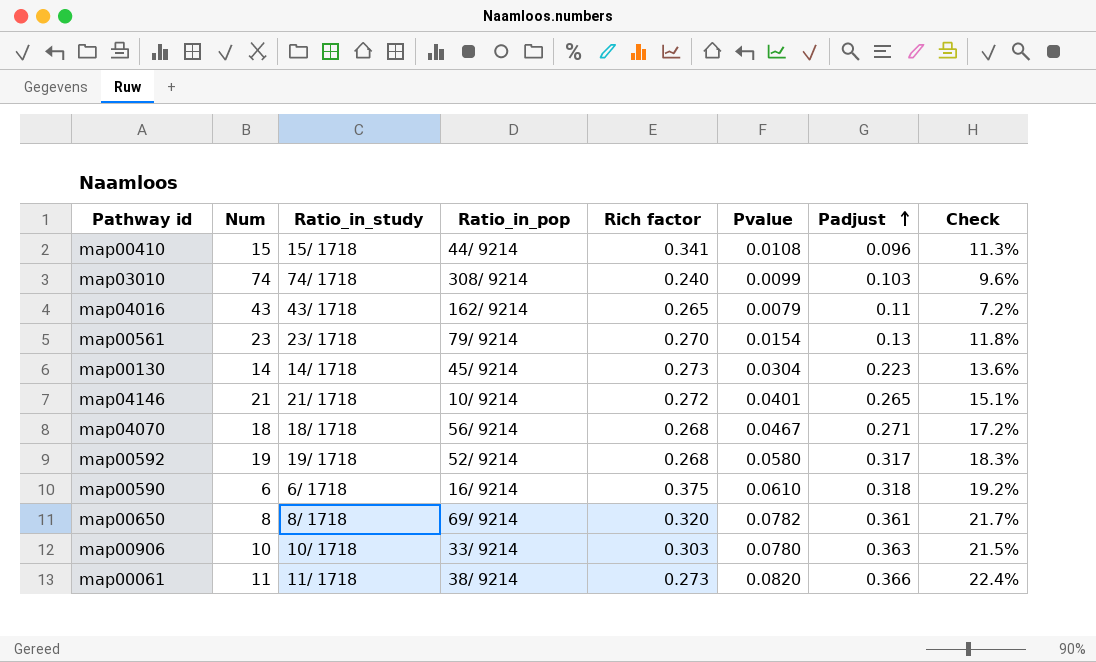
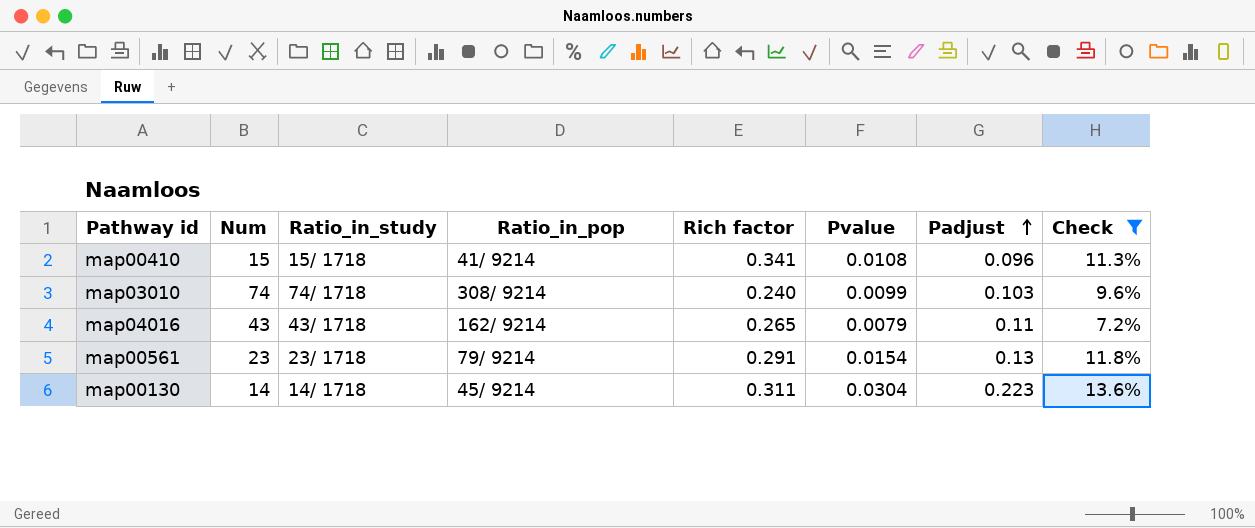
filter: none -> Check <= 13.6%
map00410 | Ratio_in_pop: 44/ 9214 -> 41/ 9214
map00561 | Rich factor: 0.270 -> 0.291
map00130 | Rich factor: 0.273 -> 0.311

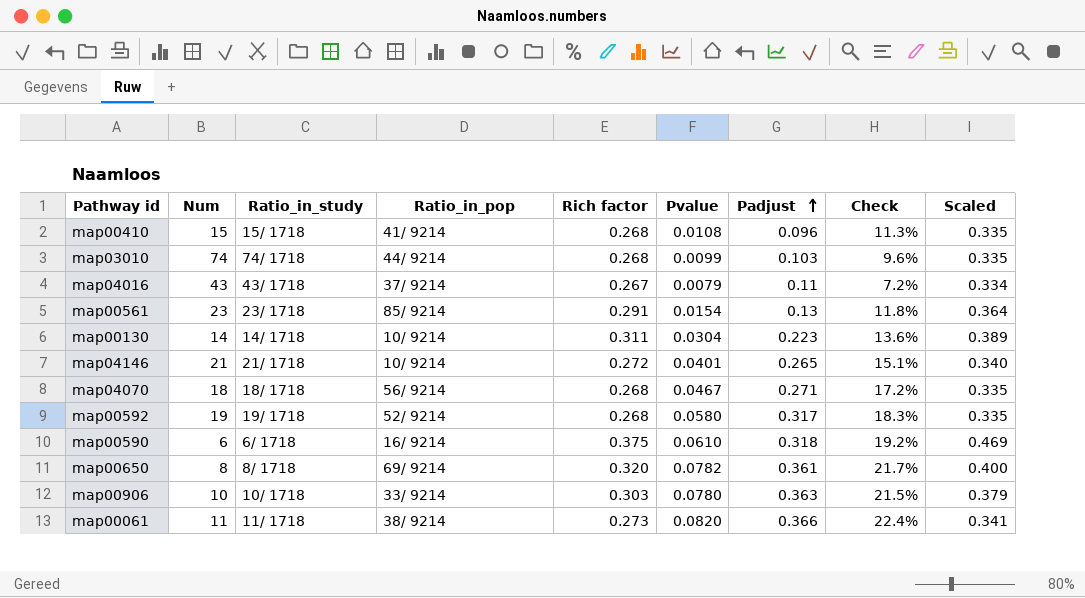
filter: Check <= 13.6% -> none
column Scaled | formula: none -> [Rich factor] * 1.25
map00410 | Rich factor: 0.341 -> 0.268
map03010 | Ratio_in_pop: 308/ 9214 -> 44/ 9214
map03010 | Rich factor: 0.240 -> 0.268
map04016 | Ratio_in_pop: 162/ 9214 -> 37/ 9214
map04016 | Rich factor: 0.265 -> 0.267
map00561 | Ratio_in_pop: 79/ 9214 -> 85/ 9214
map00130 | Ratio_in_pop: 45/ 9214 -> 10/ 9214

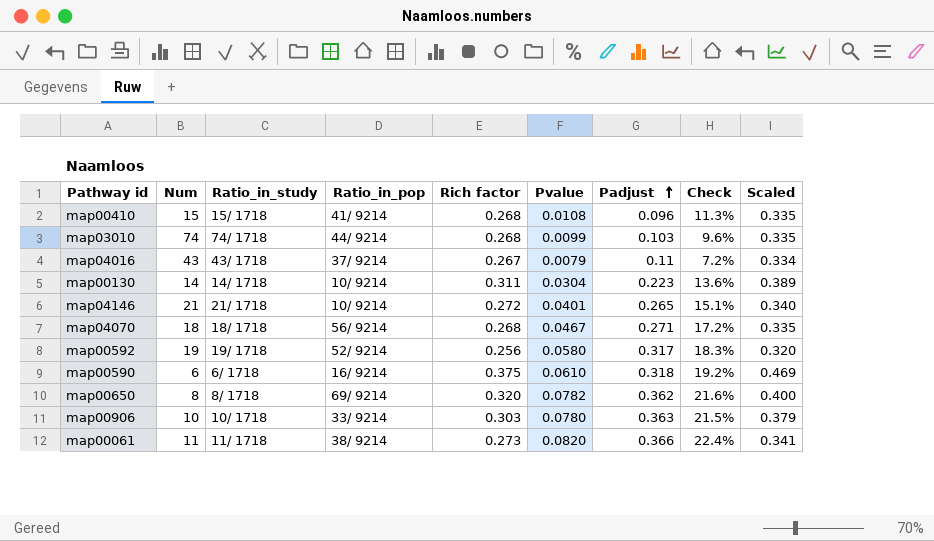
row map00561: 23 | 23/ 1718 | 85/ 9214 | 0.291 | 0.0154 | 0.13 | 11.8% | 0.364 -> none
map00592 | Rich factor: 0.268 -> 0.256
map00592 | Scaled: 0.335 -> 0.320
map00650 | Padjust: 0.361 -> 0.362
map00650 | Check: 21.7% -> 21.6%

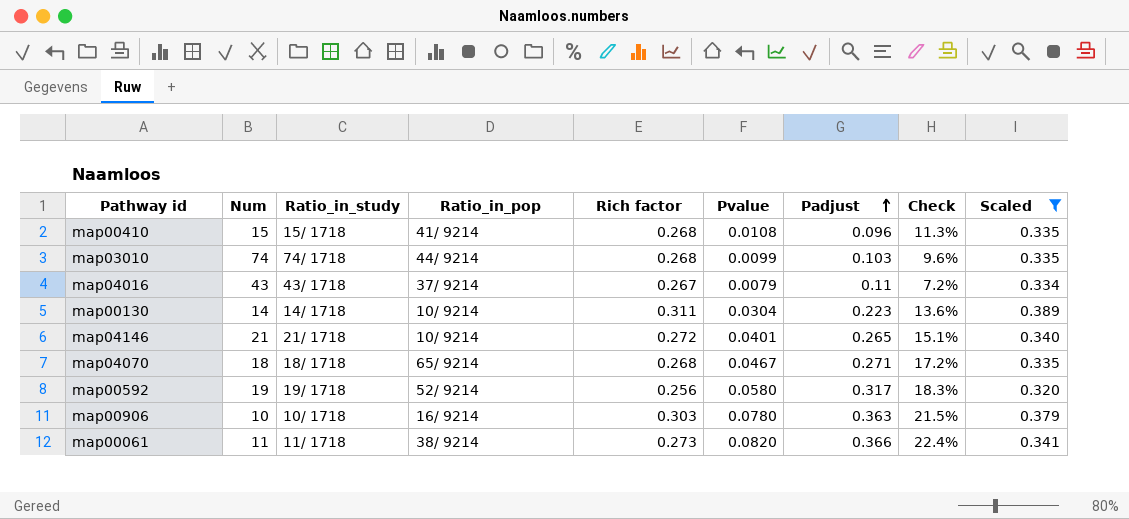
filter: none -> Scaled <= 0.389
map04070 | Ratio_in_pop: 56/ 9214 -> 65/ 9214
map00906 | Ratio_in_pop: 33/ 9214 -> 16/ 9214

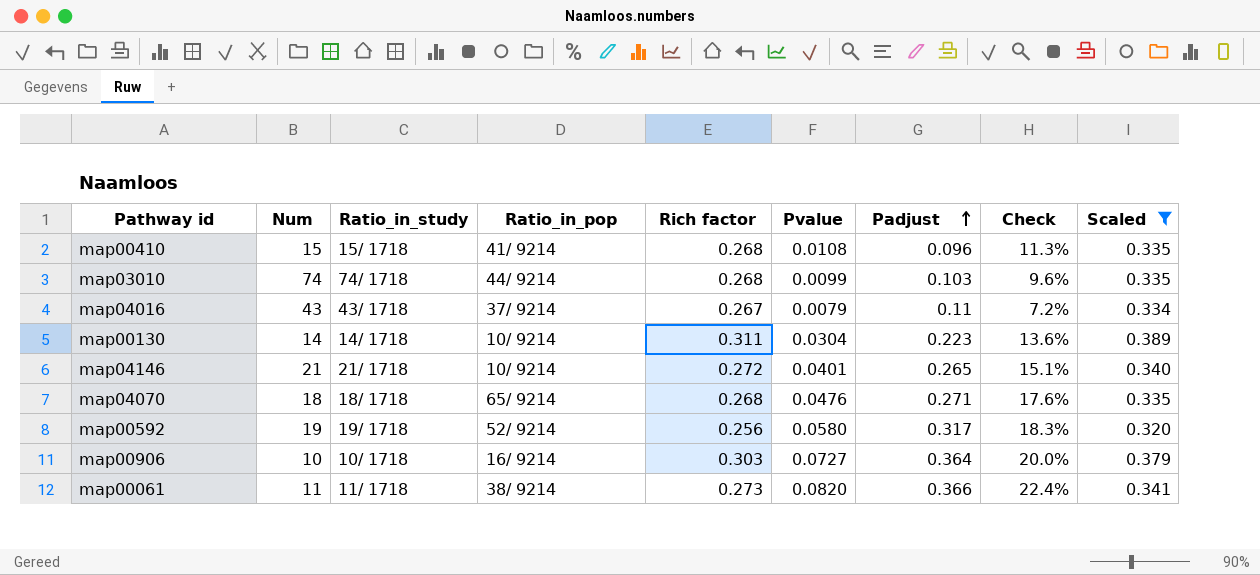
map04070 | Pvalue: 0.0467 -> 0.0476
map04070 | Check: 17.2% -> 17.6%
map00906 | Pvalue: 0.0780 -> 0.0727
map00906 | Padjust: 0.363 -> 0.364
map00906 | Check: 21.5% -> 20.0%

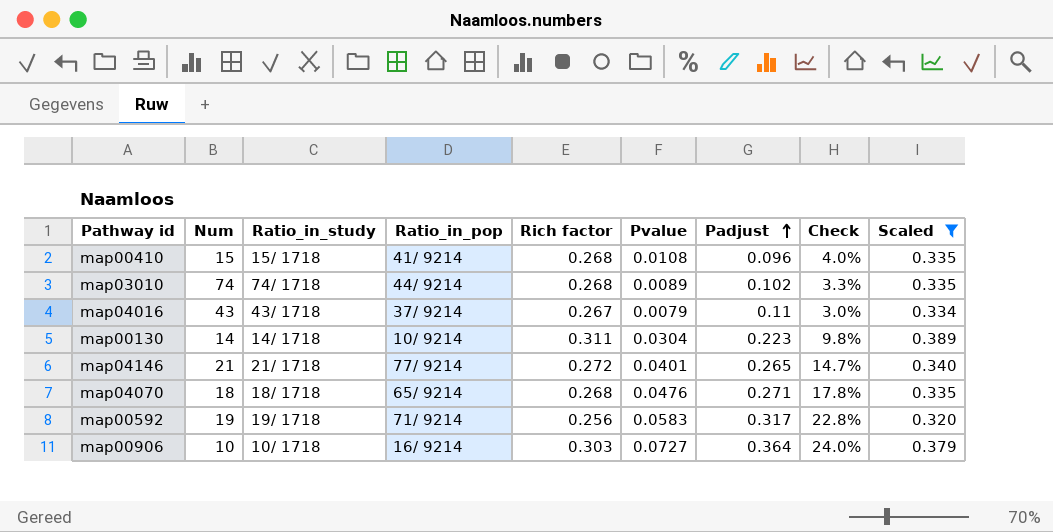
column Check | formula: [Pvalue] / [Padjust] -> [Pvalue] / [Rich factor]
row map00061: 11 | 11/ 1718 | 38/ 9214 | 0.273 | 0.0820 | 0.366 | 22.4% | 0.341 -> none
map03010 | Pvalue: 0.0099 -> 0.0089
map03010 | Padjust: 0.103 -> 0.102
map04146 | Ratio_in_pop: 10/ 9214 -> 77/ 9214
map00592 | Ratio_in_pop: 52/ 9214 -> 71/ 9214
map00592 | Pvalue: 0.0580 -> 0.0583

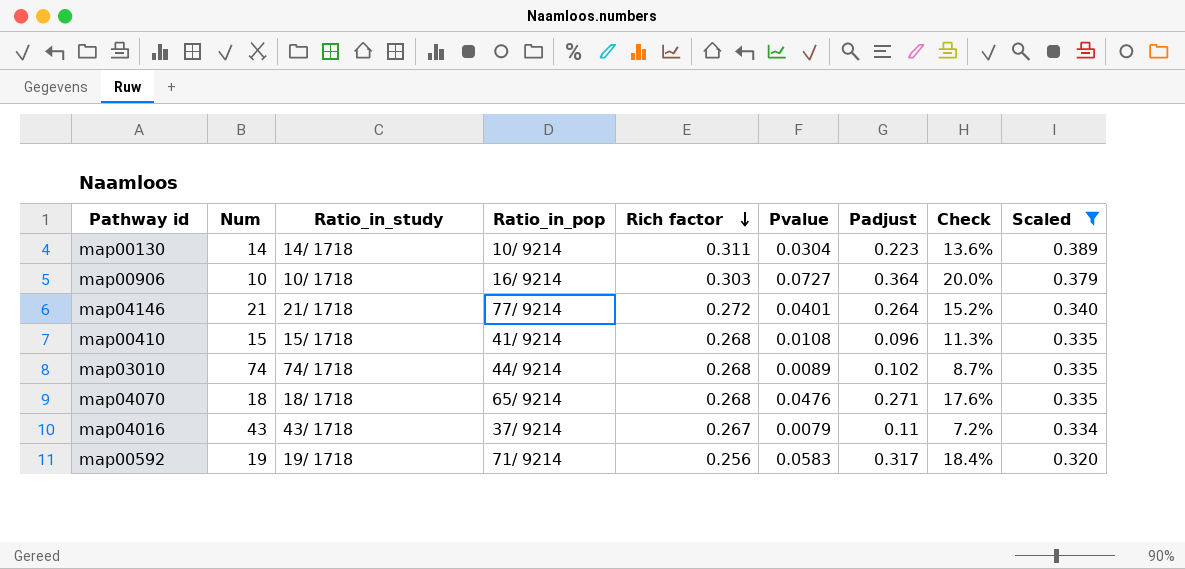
row order: Padjust ascending -> Rich factor descending
column Check | formula: [Pvalue] / [Rich factor] -> [Pvalue] / [Padjust]
map04146 | Padjust: 0.265 -> 0.264

